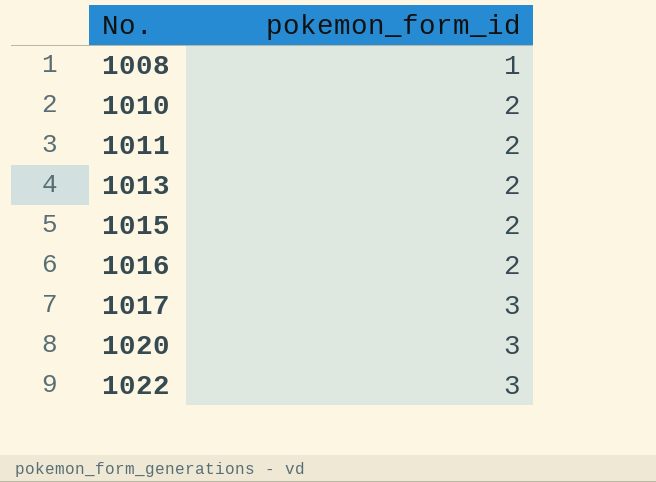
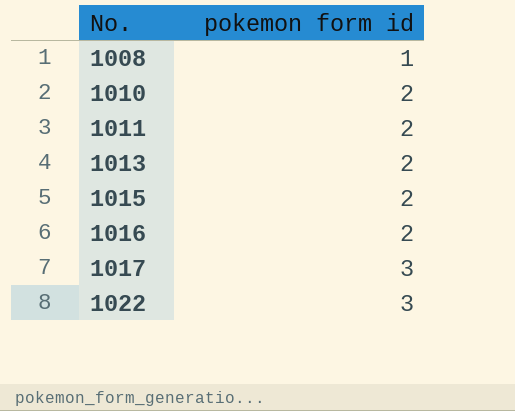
column name: pokemon_form_id -> pokemon form id
row 1020: 3 -> none

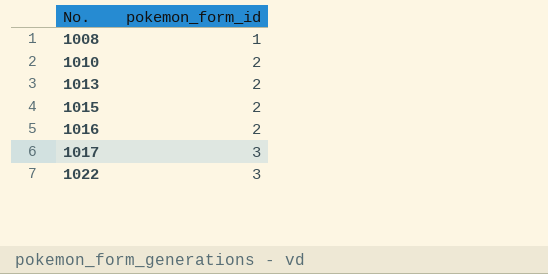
column name: pokemon form id -> pokemon_form_id
row 1011: 2 -> none

